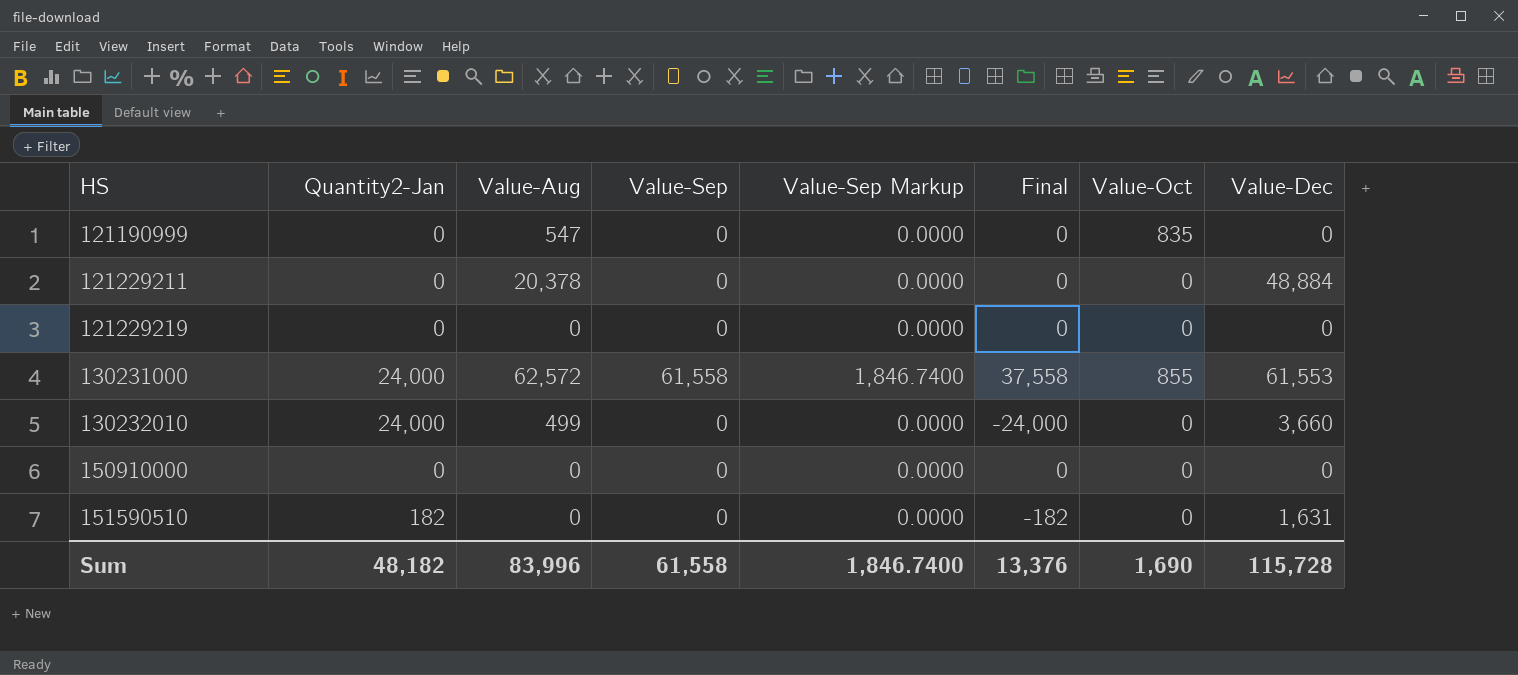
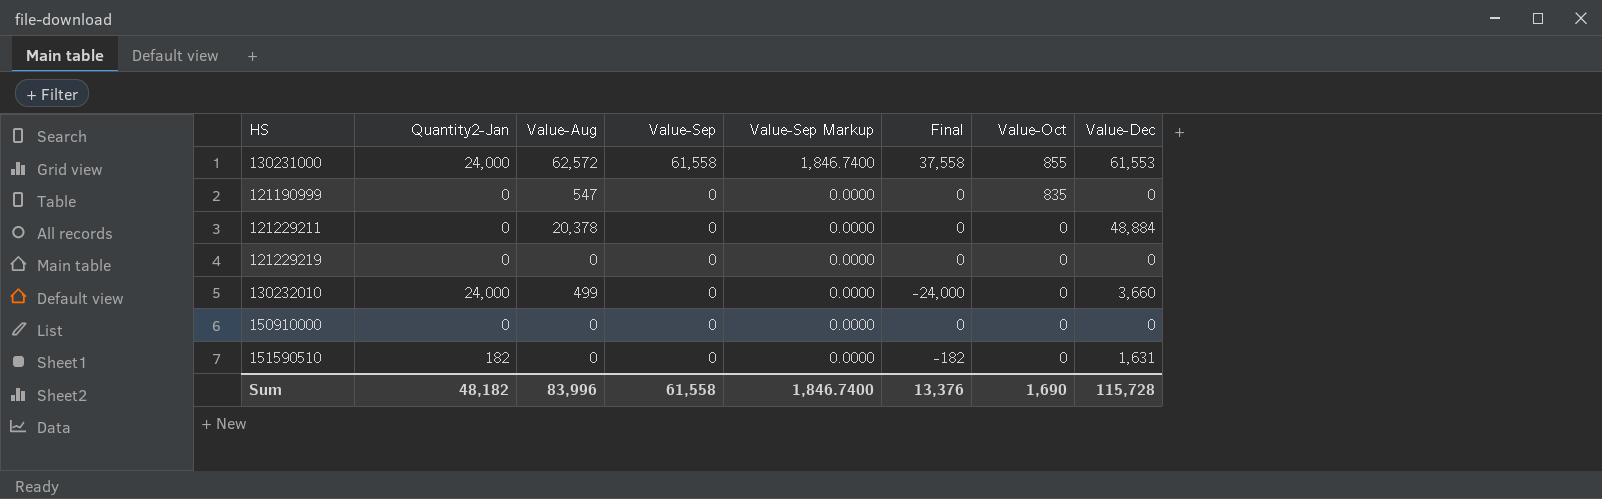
row order: HS ascending -> Value-Sep descending

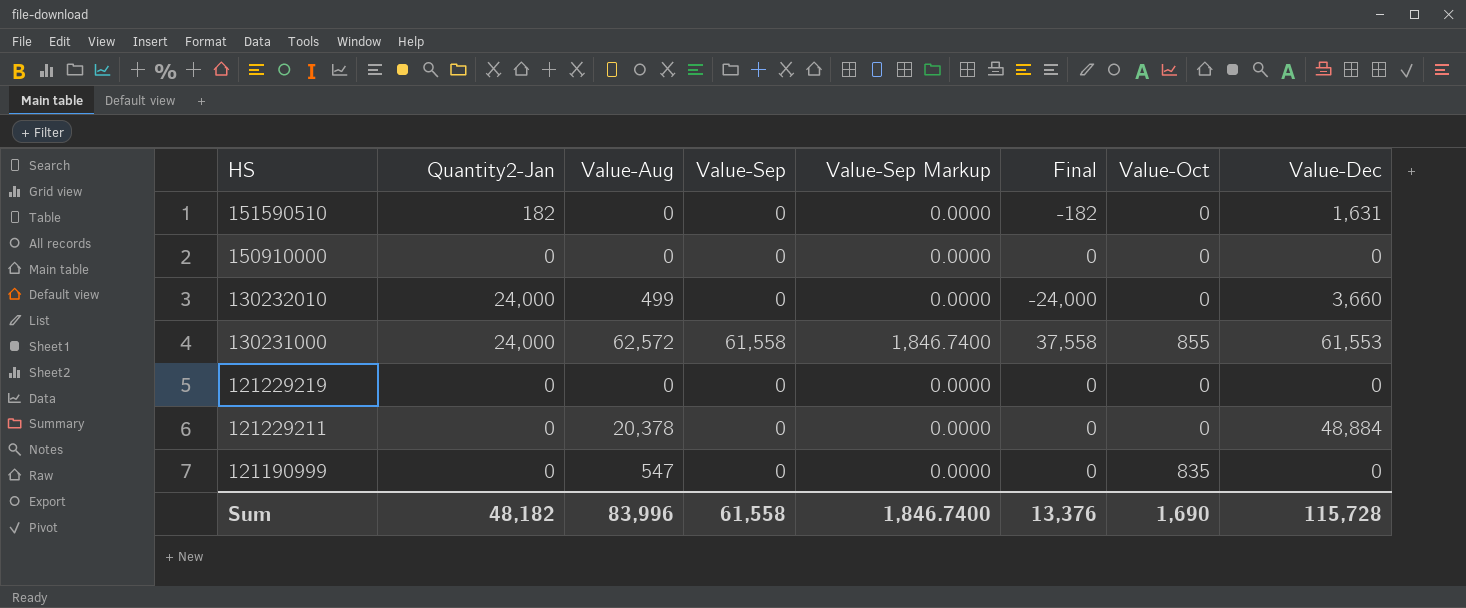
row order: Value-Sep descending -> HS descending

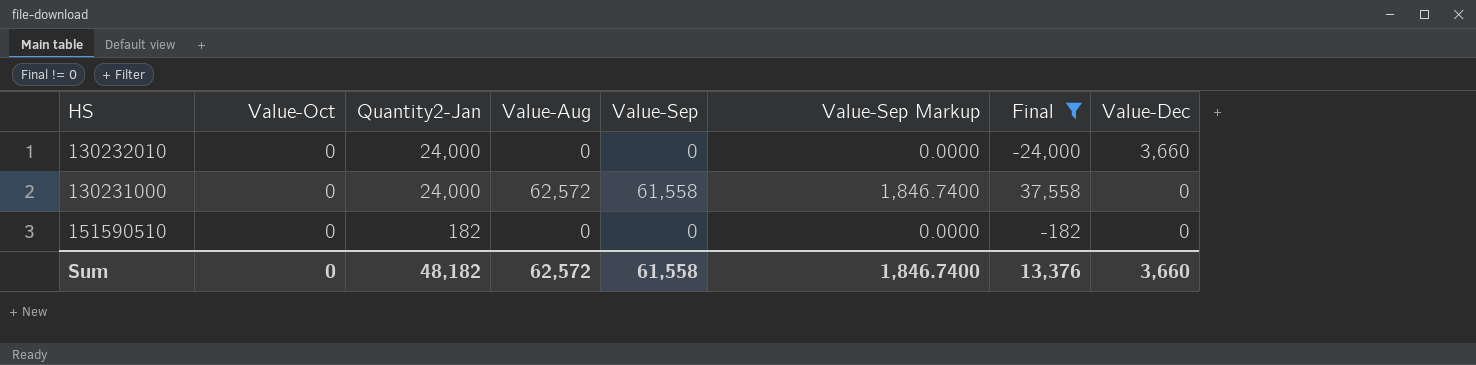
filter: none -> Final != 0
row order: HS descending -> Quantity2-Jan descending
column Value-Oct | position: 7 -> 2
130232010 | Value-Aug: 499 -> 0
130231000 | Value-Oct: 855 -> 0
130231000 | Value-Dec: 61,553 -> 0
151590510 | Value-Dec: 1,631 -> 0
Sum | Value-Oct: 1,690 -> 0
Sum | Value-Aug: 83,996 -> 62,572
Sum | Value-Dec: 115,728 -> 3,660

